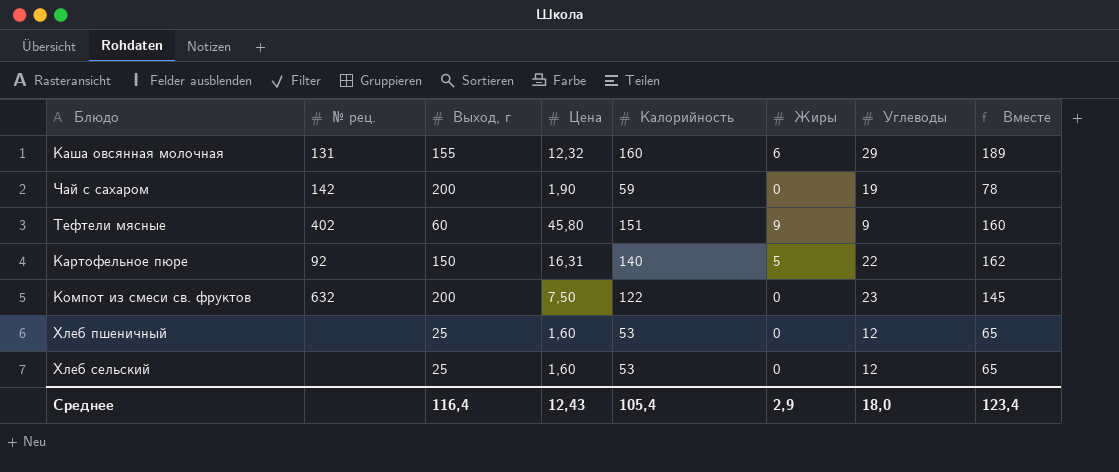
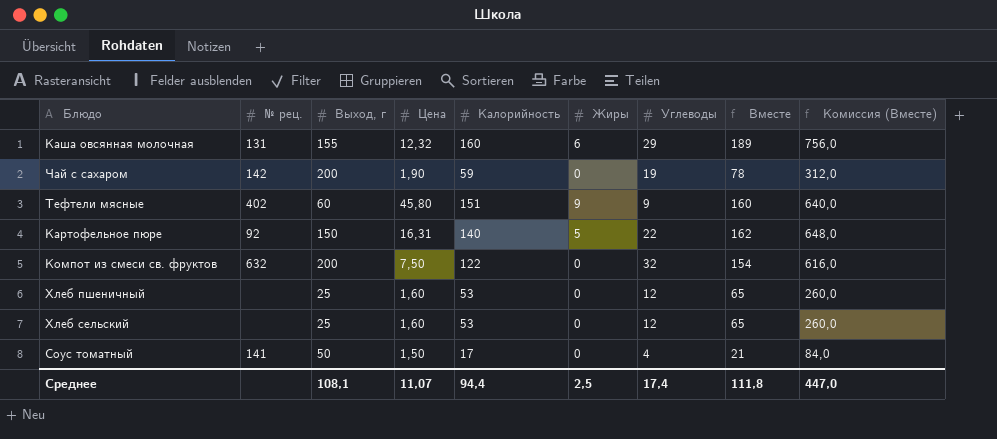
column Комиссия (Вместе) | formula: none -> [Вместе] * 4
Компот из смеси св. фруктов | Углеводы: 23 -> 32
Компот из смеси св. фруктов | Вместе: 145 -> 154
row Соус томатный: none -> 141 | 50 | 1,50 | 17 | 0 | 4 | 21 | 84,0
Среднее | Выход, г: 116,4 -> 108,1
Среднее | Цена: 12,43 -> 11,07
Среднее | Калорийность: 105,4 -> 94,4
Среднее | Жиры: 2,9 -> 2,5
Среднее | Углеводы: 18,0 -> 17,4
Среднее | Вместе: 123,4 -> 111,8

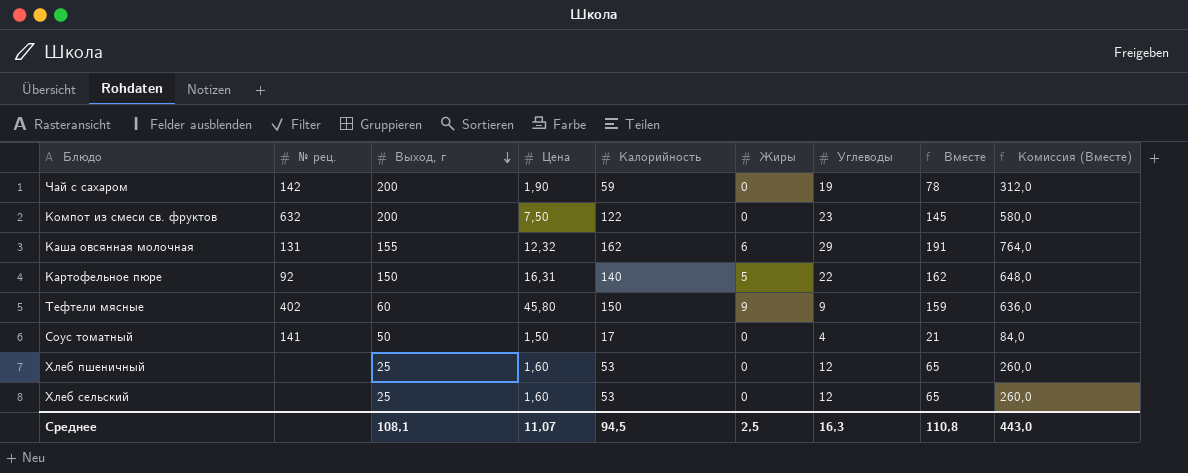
row order: none -> Выход, г descending
Компот из смеси св. фруктов | Углеводы: 32 -> 23
Компот из смеси св. фруктов | Вместе: 154 -> 145
Компот из смеси св. фруктов | Комиссия (Вместе): 616,0 -> 580,0
Каша овсянная молочная | Калорийность: 160 -> 162
Каша овсянная молочная | Вместе: 189 -> 191
Каша овсянная молочная | Комиссия (Вместе): 756,0 -> 764,0
Тефтели мясные | Калорийность: 151 -> 150
Тефтели мясные | Вместе: 160 -> 159
Тефтели мясные | Комиссия (Вместе): 640,0 -> 636,0
Среднее | Калорийность: 94,4 -> 94,5
Среднее | Углеводы: 17,4 -> 16,3
Среднее | Вместе: 111,8 -> 110,8
Среднее | Комиссия (Вместе): 447,0 -> 443,0

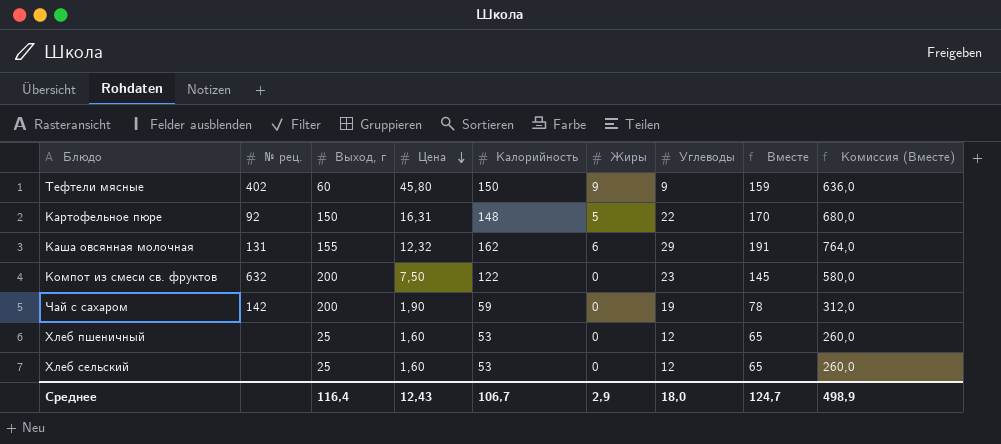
row order: Выход, г descending -> Цена descending
row Соус томатный: 141 | 50 | 1,50 | 17 | 0 | 4 | 21 | 84,0 -> none
Картофельное пюре | Калорийность: 140 -> 148
Картофельное пюре | Вместе: 162 -> 170
Картофельное пюре | Комиссия (Вместе): 648,0 -> 680,0
Среднее | Выход, г: 108,1 -> 116,4
Среднее | Цена: 11,07 -> 12,43
Среднее | Калорийность: 94,5 -> 106,7
Среднее | Жиры: 2,5 -> 2,9
Среднее | Углеводы: 16,3 -> 18,0
Среднее | Вместе: 110,8 -> 124,7
Среднее | Комиссия (Вместе): 443,0 -> 498,9

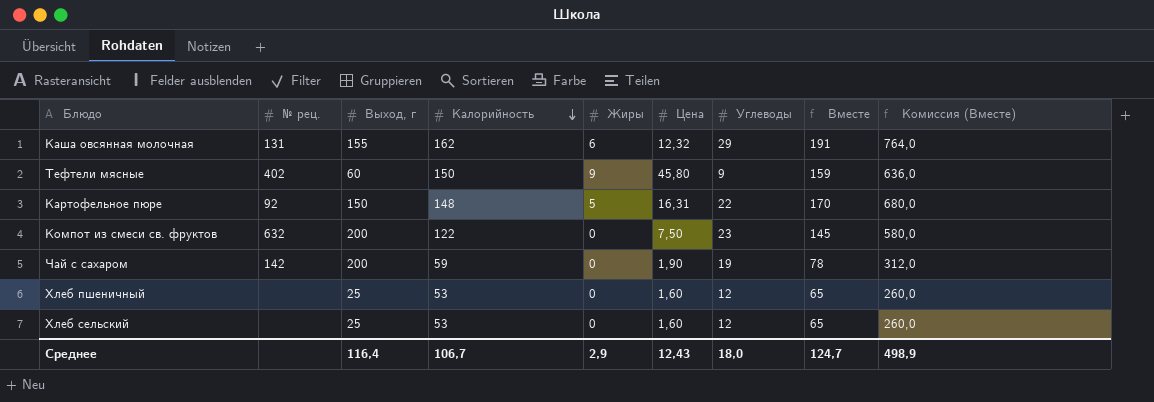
row order: Цена descending -> Калорийность descending
column Цена | position: 4 -> 6

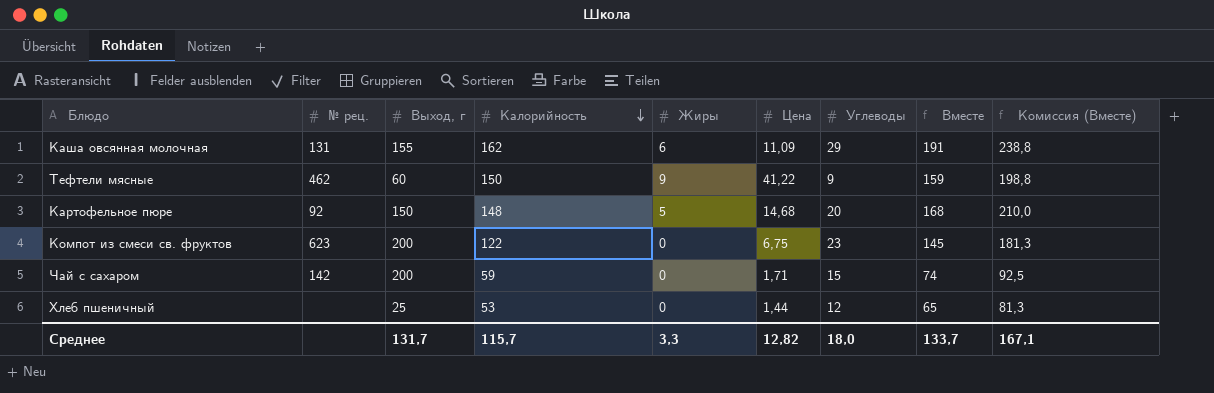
column Комиссия (Вместе) | formula: [Вместе] * 4 -> [Вместе] * 1,25
row Хлеб сельский: none | 25 | 53 | 0 | 1,60 | 12 | 65 | 260,0 -> none
Каша овсянная молочная | Цена: 12,32 -> 11,09
Тефтели мясные | № рец.: 402 -> 462
Тефтели мясные | Цена: 45,80 -> 41,22
Картофельное пюре | Цена: 16,31 -> 14,68
Картофельное пюре | Углеводы: 22 -> 20
Картофельное пюре | Вместе: 170 -> 168
Компот из смеси св. фруктов | № рец.: 632 -> 623
Компот из смеси св. фруктов | Цена: 7,50 -> 6,75
Чай с сахаром | Цена: 1,90 -> 1,71
Чай с сахаром | Углеводы: 19 -> 15
Чай с сахаром | Вместе: 78 -> 74
Хлеб пшеничный | Цена: 1,60 -> 1,44
Среднее | Выход, г: 116,4 -> 131,7
Среднее | Калорийность: 106,7 -> 115,7
Среднее | Жиры: 2,9 -> 3,3
Среднее | Цена: 12,43 -> 12,82
Среднее | Вместе: 124,7 -> 133,7
Среднее | Комиссия (Вместе): 498,9 -> 167,1

